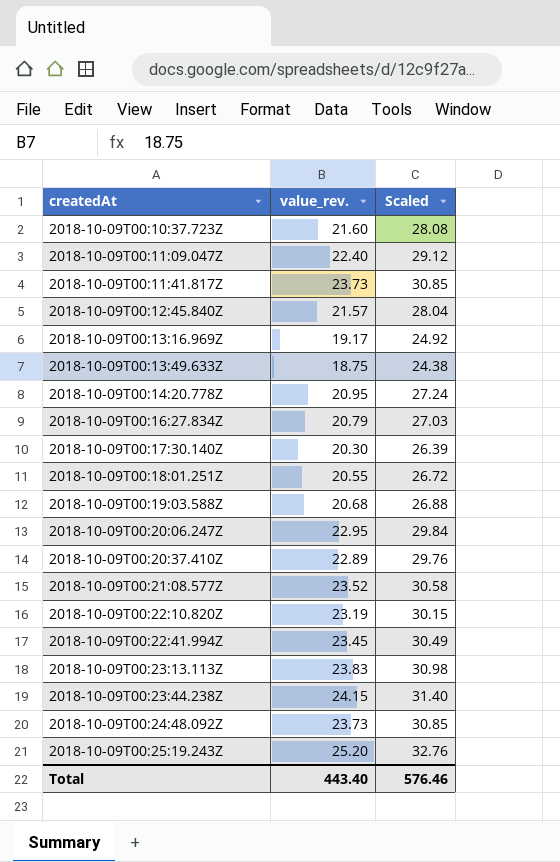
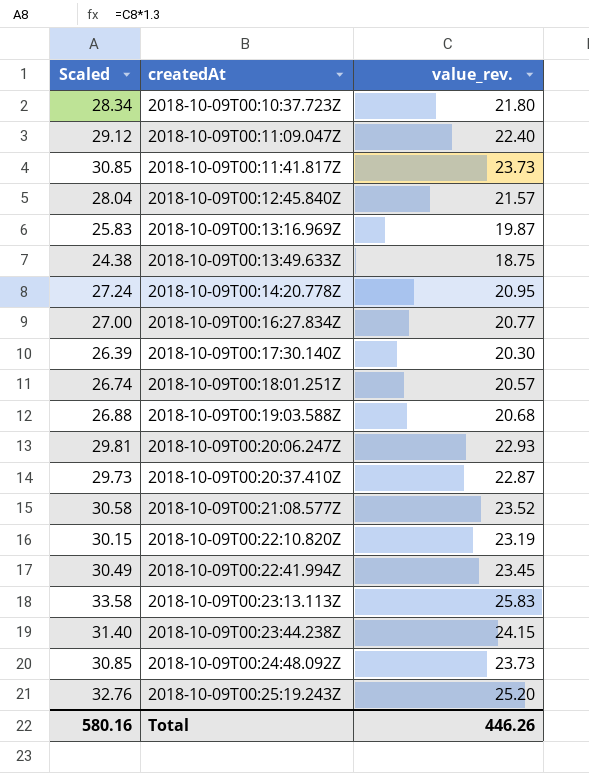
column Scaled | position: 3 -> 1
2018-10-09T00:10:37.723Z | Scaled: 28.08 -> 28.34
2018-10-09T00:10:37.723Z | value_rev.: 21.60 -> 21.80
2018-10-09T00:13:16.969Z | Scaled: 24.92 -> 25.83
2018-10-09T00:13:16.969Z | value_rev.: 19.17 -> 19.87
2018-10-09T00:16:27.834Z | Scaled: 27.03 -> 27.00
2018-10-09T00:16:27.834Z | value_rev.: 20.79 -> 20.77
2018-10-09T00:18:01.251Z | Scaled: 26.72 -> 26.74
2018-10-09T00:18:01.251Z | value_rev.: 20.55 -> 20.57
2018-10-09T00:20:06.247Z | Scaled: 29.84 -> 29.81
2018-10-09T00:20:06.247Z | value_rev.: 22.95 -> 22.93
2018-10-09T00:20:37.410Z | Scaled: 29.76 -> 29.73
2018-10-09T00:20:37.410Z | value_rev.: 22.89 -> 22.87
2018-10-09T00:23:13.113Z | Scaled: 30.98 -> 33.58
2018-10-09T00:23:13.113Z | value_rev.: 23.83 -> 25.83
Total | Scaled: 576.46 -> 580.16
Total | value_rev.: 443.40 -> 446.26

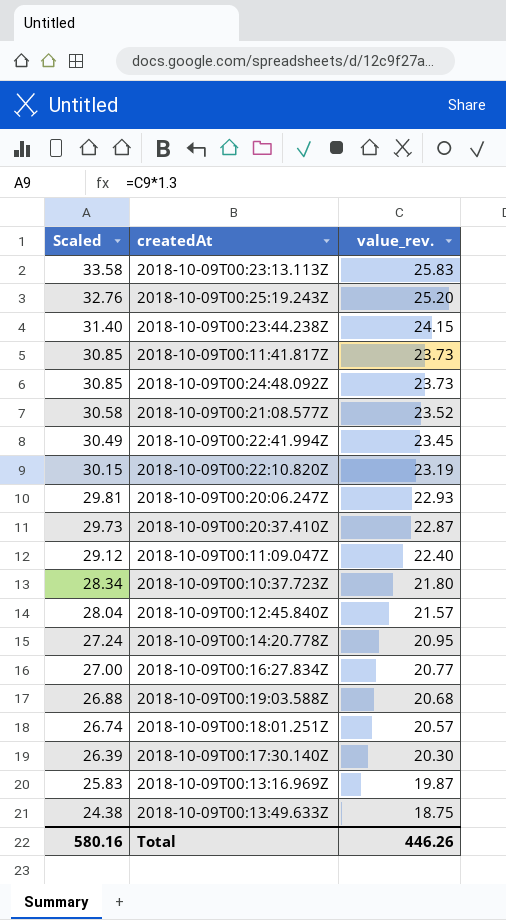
row order: createdAt ascending -> Scaled descending

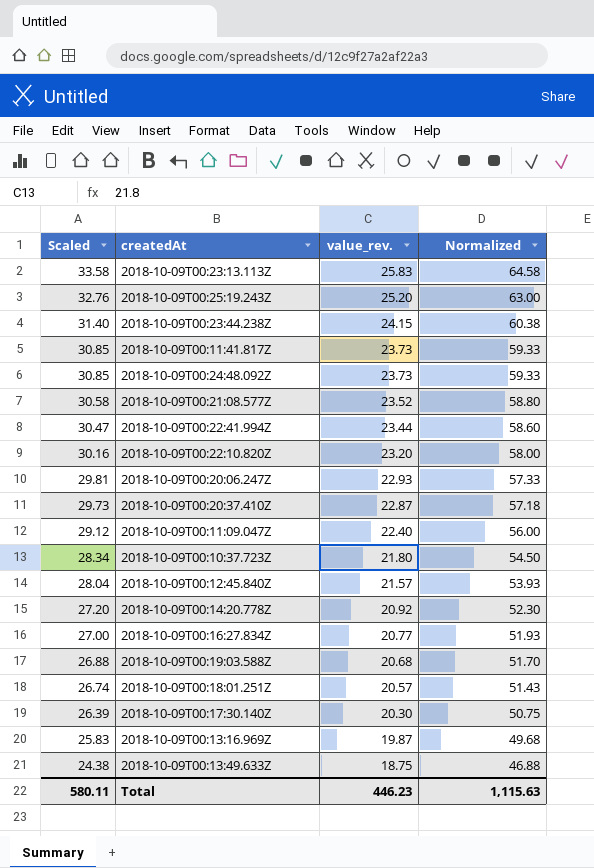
column Normalized | formula: none -> [value_rev.] * 2.5
2018-10-09T00:22:41.994Z | Scaled: 30.49 -> 30.47
2018-10-09T00:22:41.994Z | value_rev.: 23.45 -> 23.44
2018-10-09T00:22:10.820Z | Scaled: 30.15 -> 30.16
2018-10-09T00:22:10.820Z | value_rev.: 23.19 -> 23.20
2018-10-09T00:14:20.778Z | Scaled: 27.24 -> 27.20
2018-10-09T00:14:20.778Z | value_rev.: 20.95 -> 20.92
Total | Scaled: 580.16 -> 580.11
Total | value_rev.: 446.26 -> 446.23

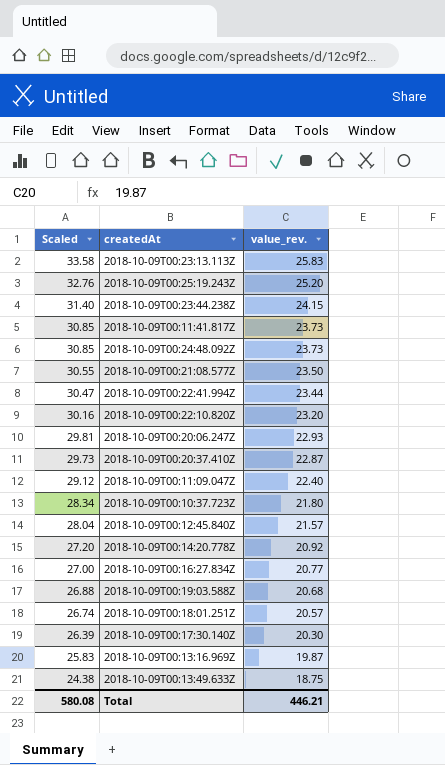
column Normalized | formula: [value_rev.] * 2.5 -> none
2018-10-09T00:21:08.577Z | Scaled: 30.58 -> 30.55
2018-10-09T00:21:08.577Z | value_rev.: 23.52 -> 23.50
Total | Scaled: 580.11 -> 580.08
Total | value_rev.: 446.23 -> 446.21

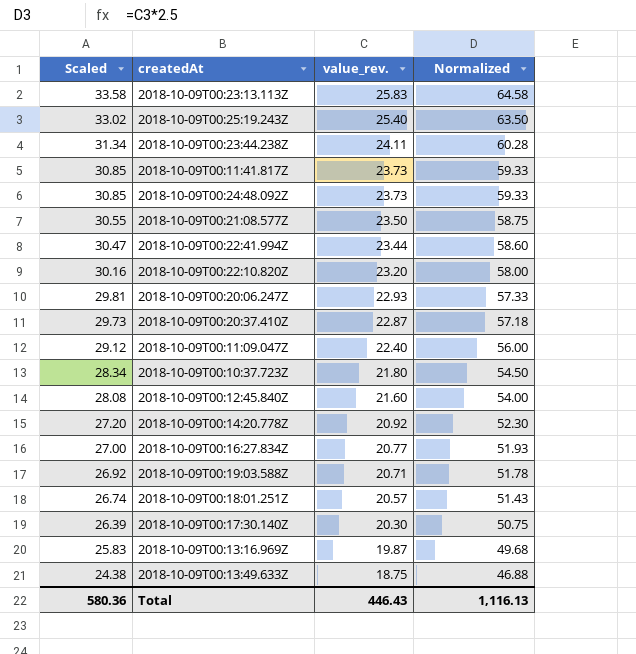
column Normalized | formula: none -> [value_rev.] * 2.5
2018-10-09T00:25:19.243Z | Scaled: 32.76 -> 33.02
2018-10-09T00:25:19.243Z | value_rev.: 25.20 -> 25.40
2018-10-09T00:23:44.238Z | Scaled: 31.40 -> 31.34
2018-10-09T00:23:44.238Z | value_rev.: 24.15 -> 24.11
2018-10-09T00:12:45.840Z | Scaled: 28.04 -> 28.08
2018-10-09T00:12:45.840Z | value_rev.: 21.57 -> 21.60
2018-10-09T00:19:03.588Z | Scaled: 26.88 -> 26.92
2018-10-09T00:19:03.588Z | value_rev.: 20.68 -> 20.71
Total | Scaled: 580.08 -> 580.36
Total | value_rev.: 446.21 -> 446.43

